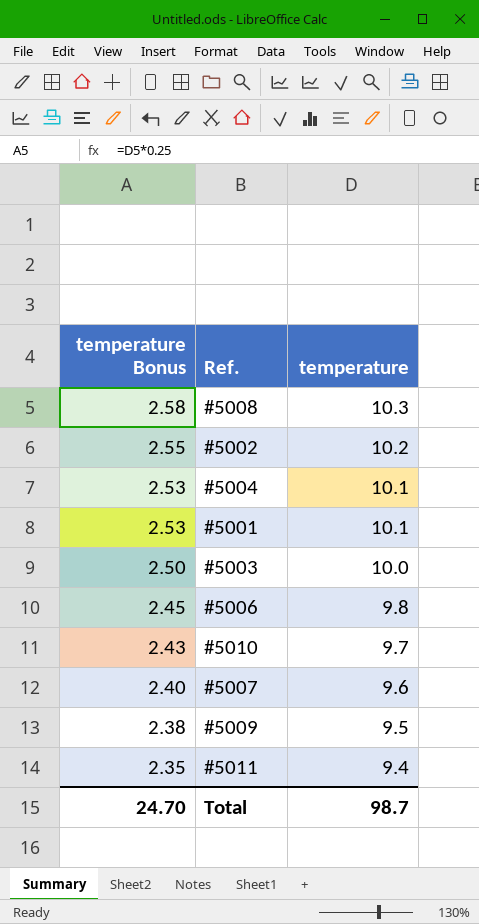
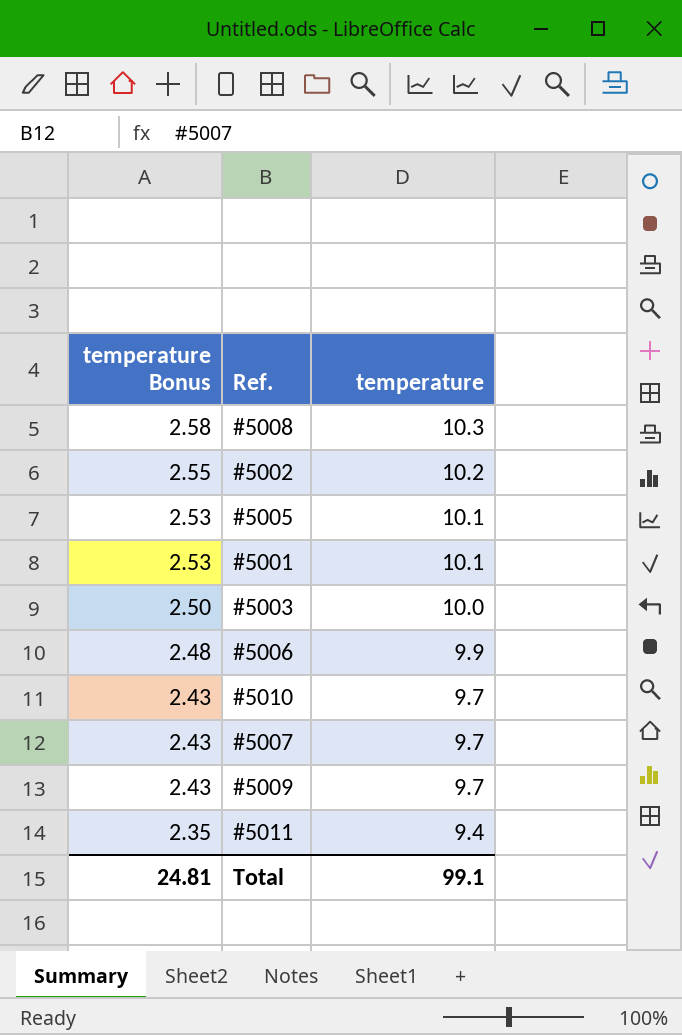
row #5004: 2.53 | 10.1 -> none
row #5005: none -> 2.53 | 10.1
#5006 | temperature Bonus: 2.45 -> 2.48
#5006 | temperature: 9.8 -> 9.9
#5007 | temperature Bonus: 2.40 -> 2.43
#5007 | temperature: 9.6 -> 9.7
#5009 | temperature Bonus: 2.38 -> 2.43
#5009 | temperature: 9.5 -> 9.7
Total | temperature Bonus: 24.70 -> 24.81
Total | temperature: 98.7 -> 99.1

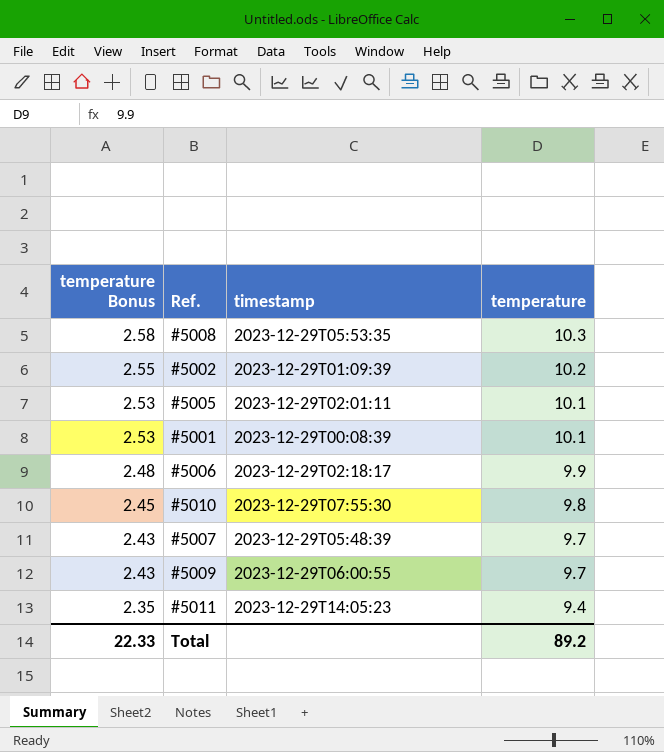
column timestamp | position: none -> 3
row #5003: 2.50 | 10.0 -> none
#5010 | temperature Bonus: 2.43 -> 2.45
#5010 | temperature: 9.7 -> 9.8
Total | temperature Bonus: 24.81 -> 22.33
Total | temperature: 99.1 -> 89.2

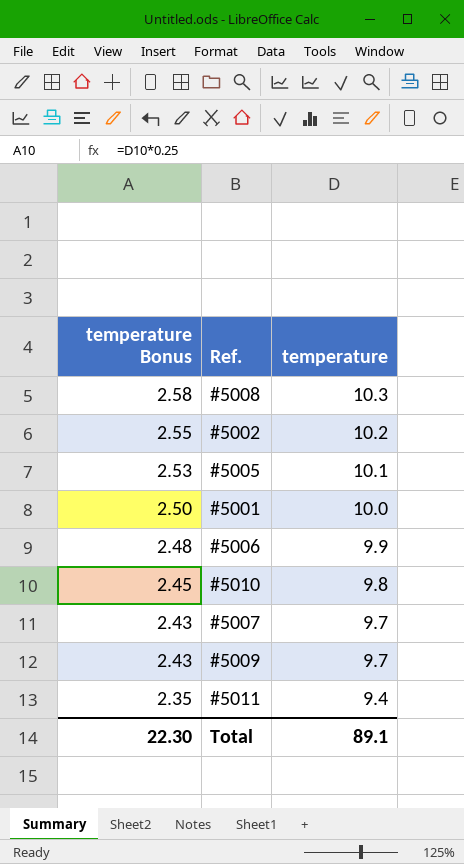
column timestamp | position: 3 -> none
#5001 | temperature Bonus: 2.53 -> 2.50
#5001 | temperature: 10.1 -> 10.0
Total | temperature Bonus: 22.33 -> 22.30
Total | temperature: 89.2 -> 89.1

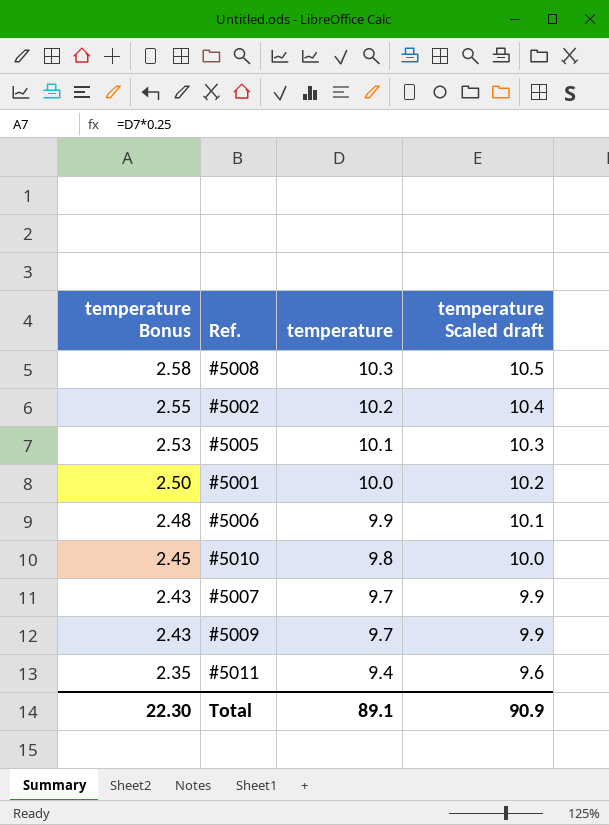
column temperature Scaled draft | formula: none -> [temperature] * 1.02

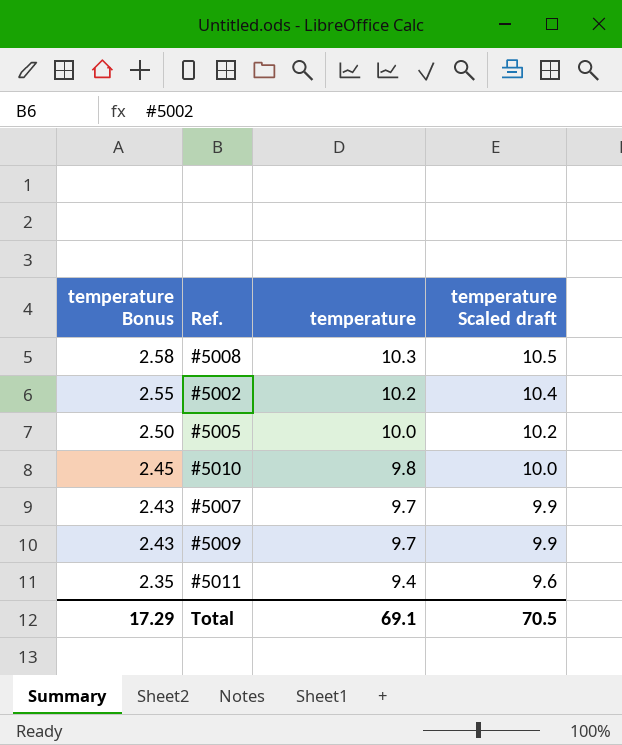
row #5001: 2.50 | 10.0 | 10.2 -> none
row #5006: 2.48 | 9.9 | 10.1 -> none
#5005 | temperature Bonus: 2.53 -> 2.50
#5005 | temperature: 10.1 -> 10.0
#5005 | temperature Scaled draft: 10.3 -> 10.2
Total | temperature Bonus: 22.30 -> 17.29
Total | temperature: 89.1 -> 69.1
Total | temperature Scaled draft: 90.9 -> 70.5

